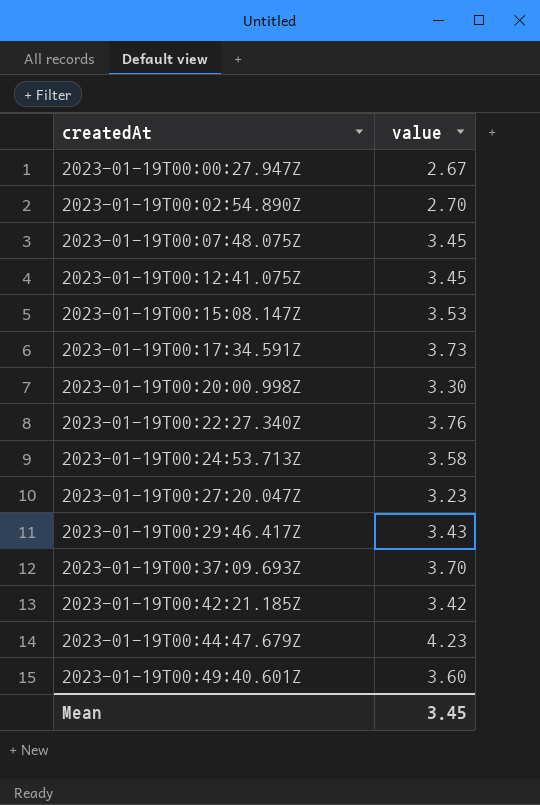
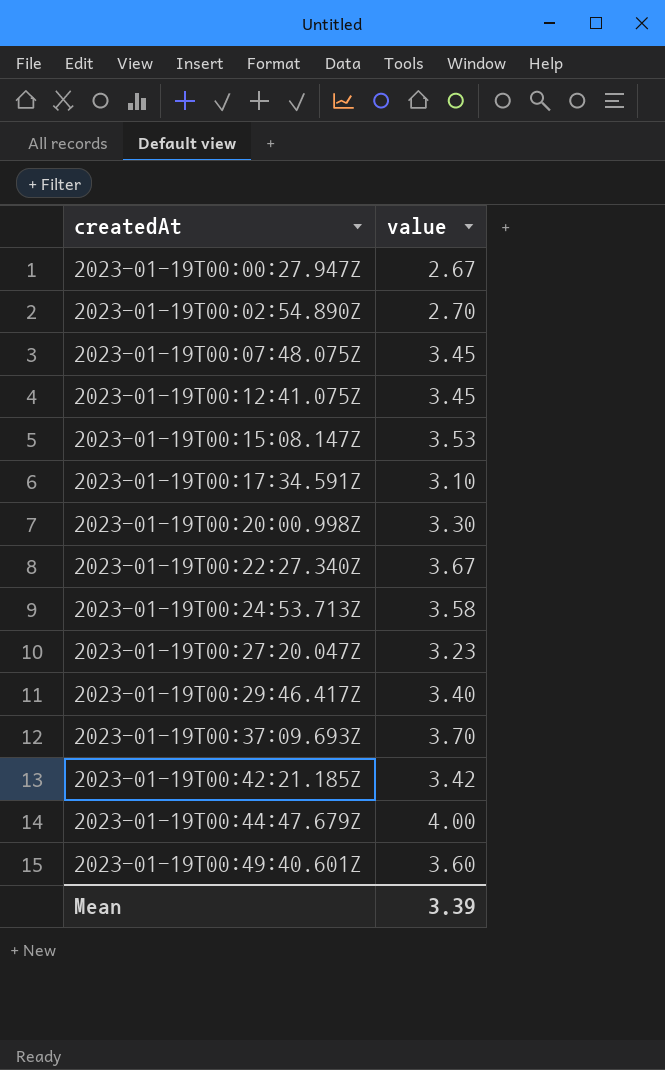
2023-01-19T00:17:34.591Z | value: 3.73 -> 3.10
2023-01-19T00:22:27.340Z | value: 3.76 -> 3.67
2023-01-19T00:29:46.417Z | value: 3.43 -> 3.40
2023-01-19T00:44:47.679Z | value: 4.23 -> 4.00
Mean | value: 3.45 -> 3.39

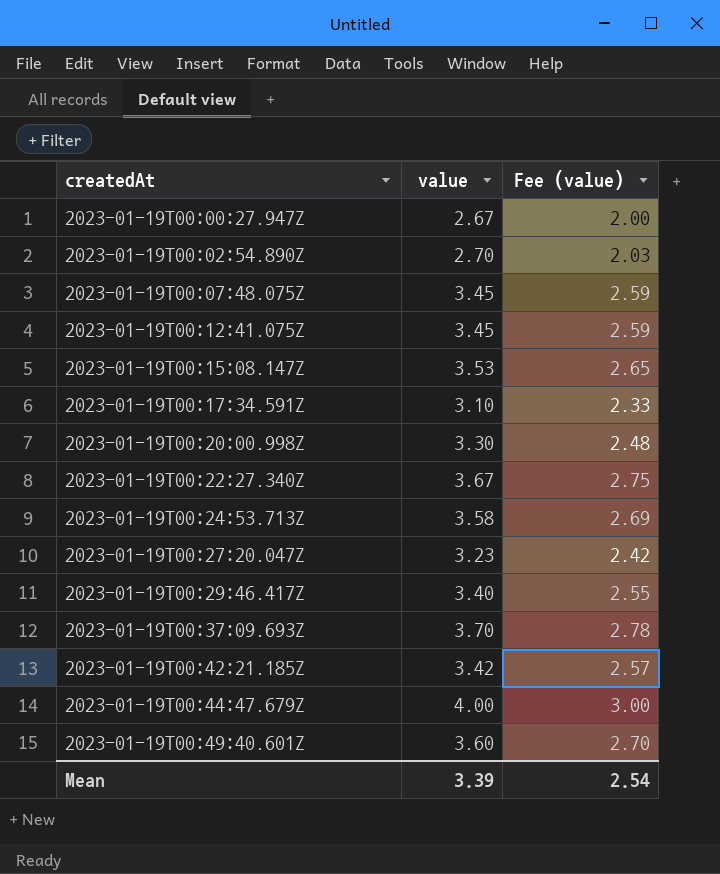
column Fee (value) | formula: none -> [value] * 0.75

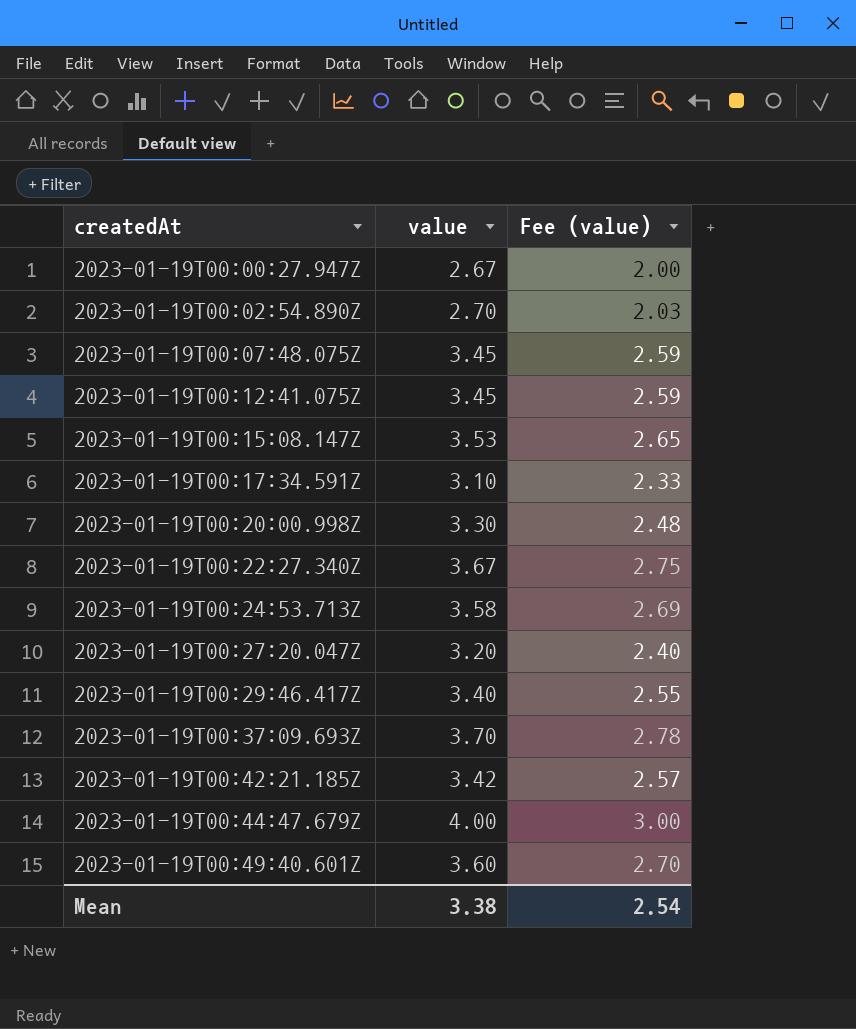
2023-01-19T00:27:20.047Z | value: 3.23 -> 3.20
2023-01-19T00:27:20.047Z | Fee (value): 2.42 -> 2.40
Mean | value: 3.39 -> 3.38

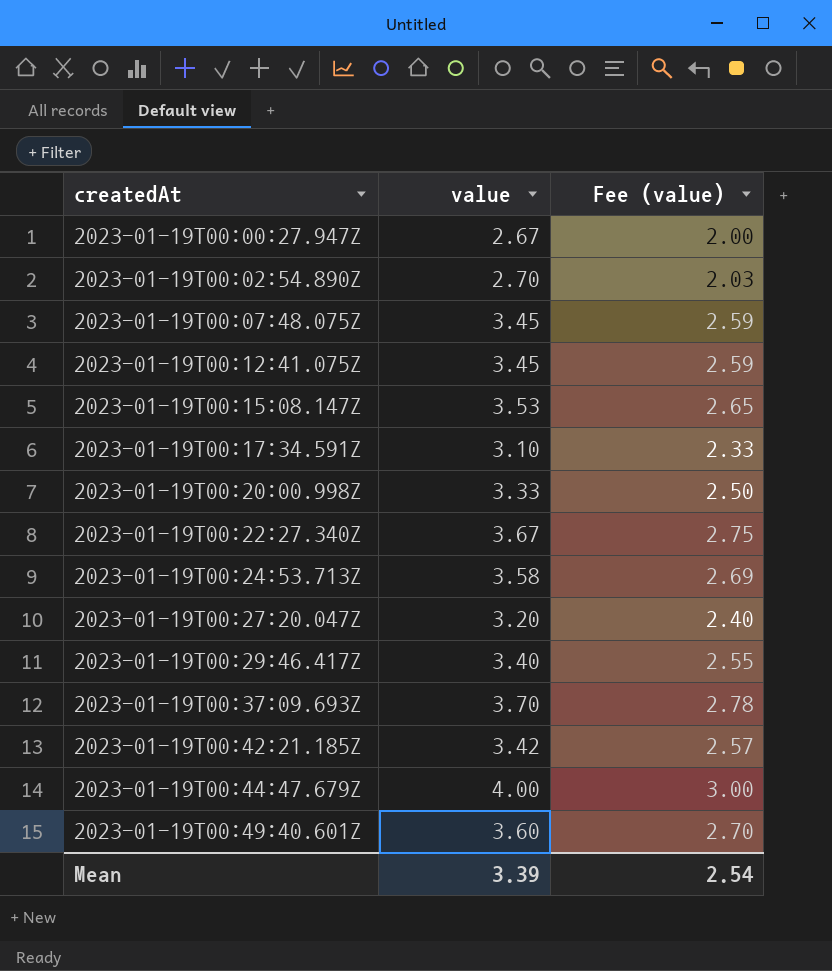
2023-01-19T00:20:00.998Z | value: 3.30 -> 3.33
2023-01-19T00:20:00.998Z | Fee (value): 2.48 -> 2.50
Mean | value: 3.38 -> 3.39

